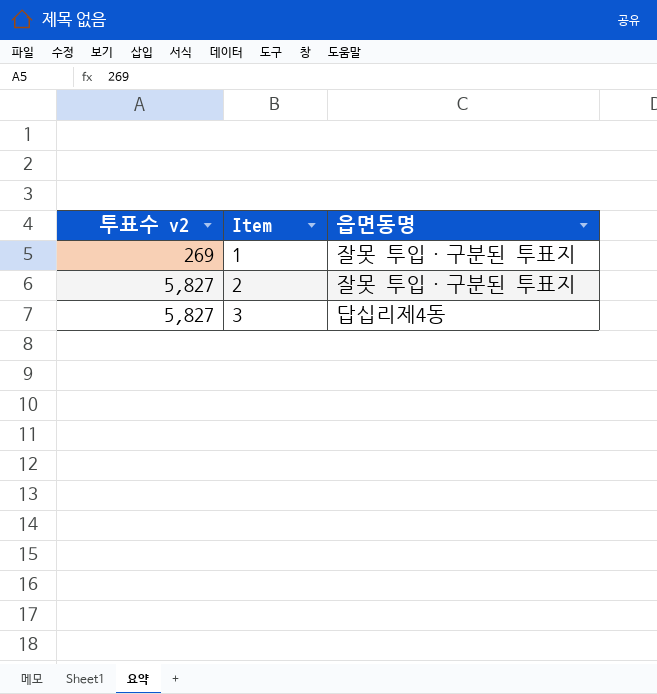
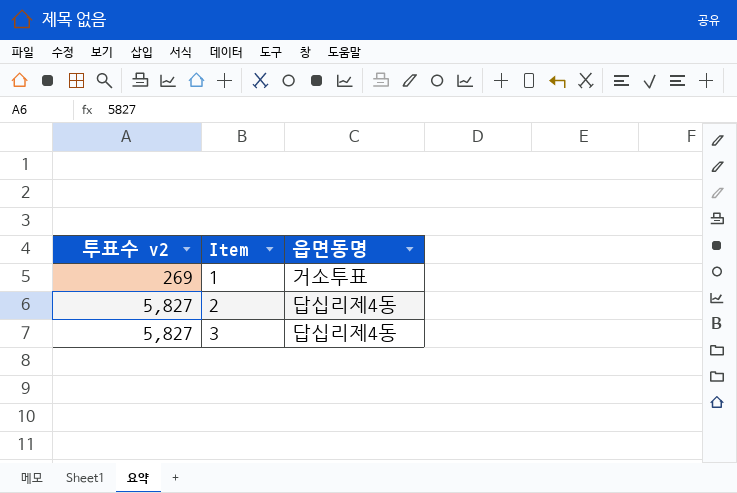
1 | 읍면동명: 잘못 투입·구분된 투표지 -> 거소투표
2 | 읍면동명: 잘못 투입·구분된 투표지 -> 답십리제4동

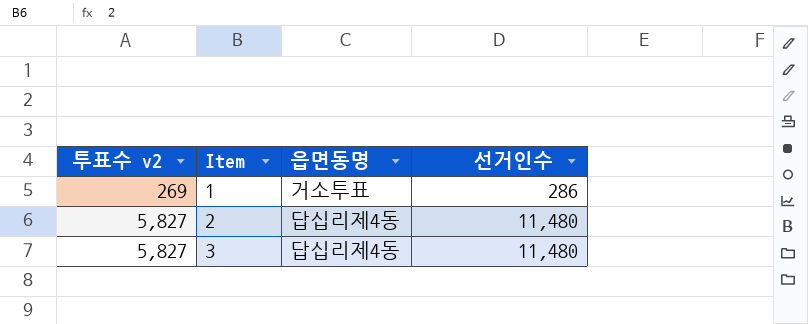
column 선거인수 | position: none -> 4

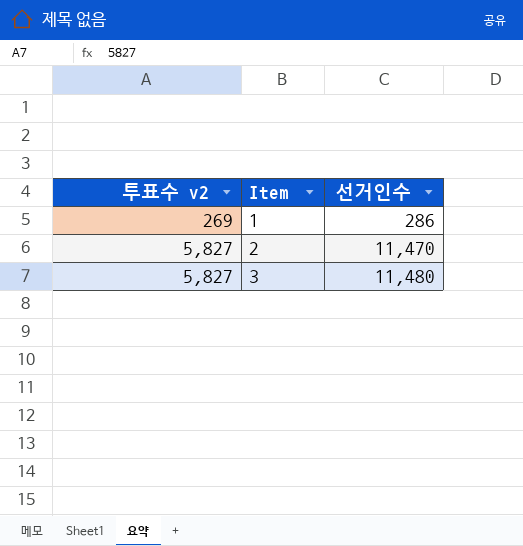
column 읍면동명 | position: 3 -> none
2 | 선거인수: 11,480 -> 11,470

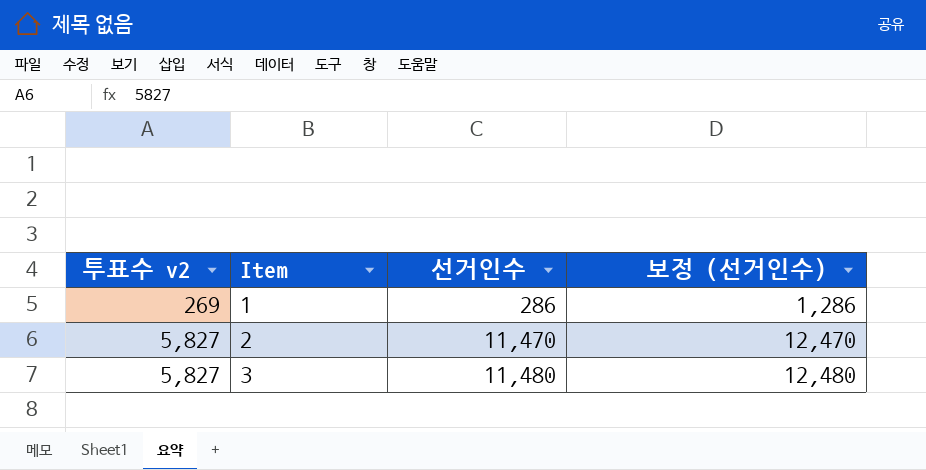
column 보정 (선거인수) | formula: none -> [선거인수] + 1000

